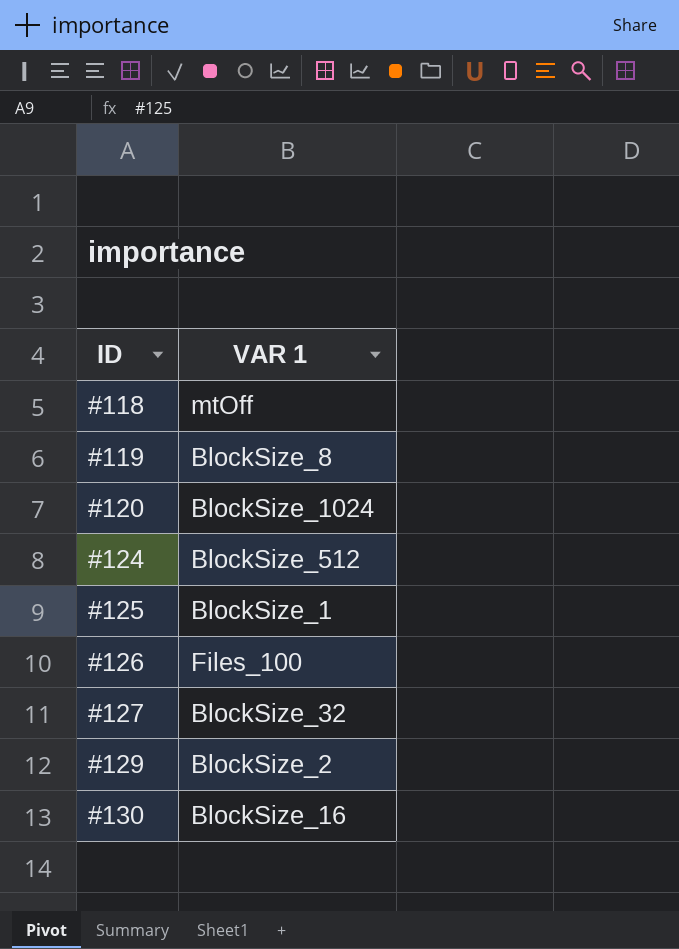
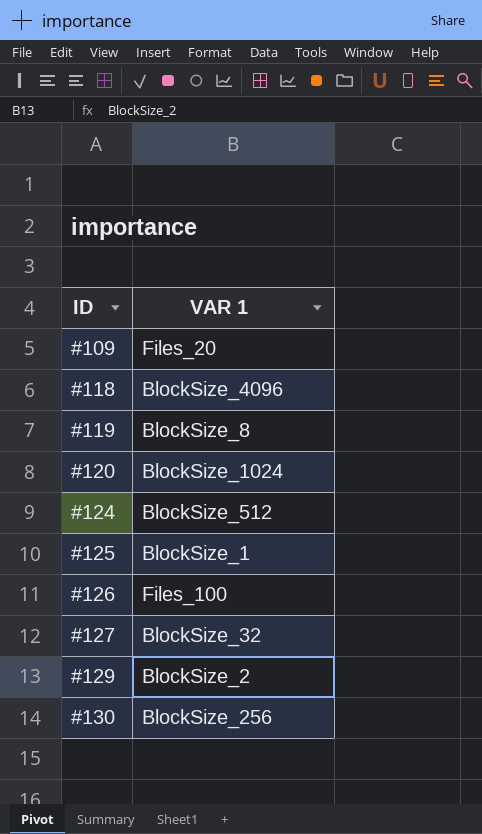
row #109: none -> Files_20
#118 | VAR 1: mtOff -> BlockSize_4096
#130 | VAR 1: BlockSize_16 -> BlockSize_256

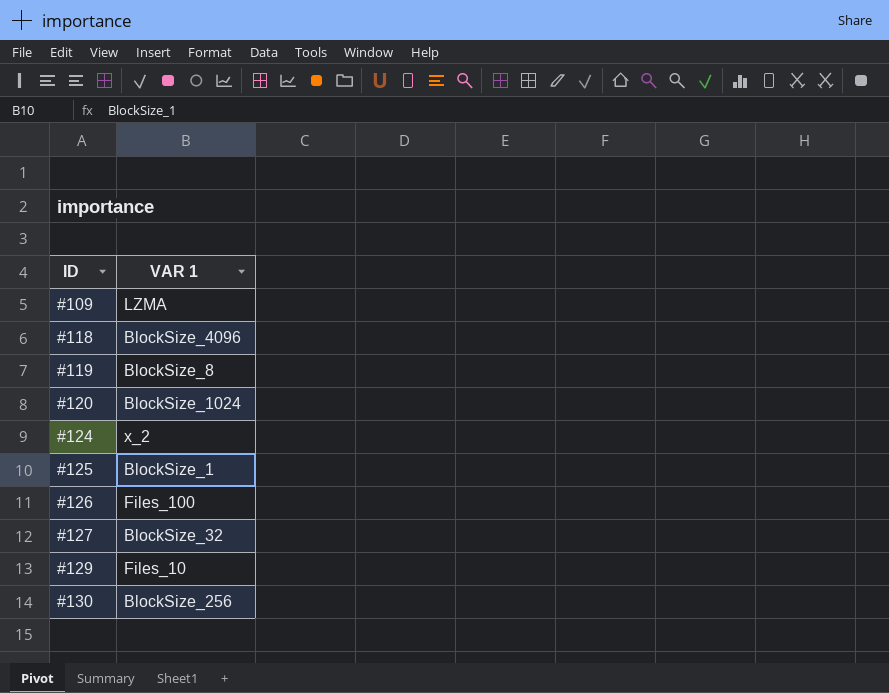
#109 | VAR 1: Files_20 -> LZMA
#124 | VAR 1: BlockSize_512 -> x_2
#129 | VAR 1: BlockSize_2 -> Files_10

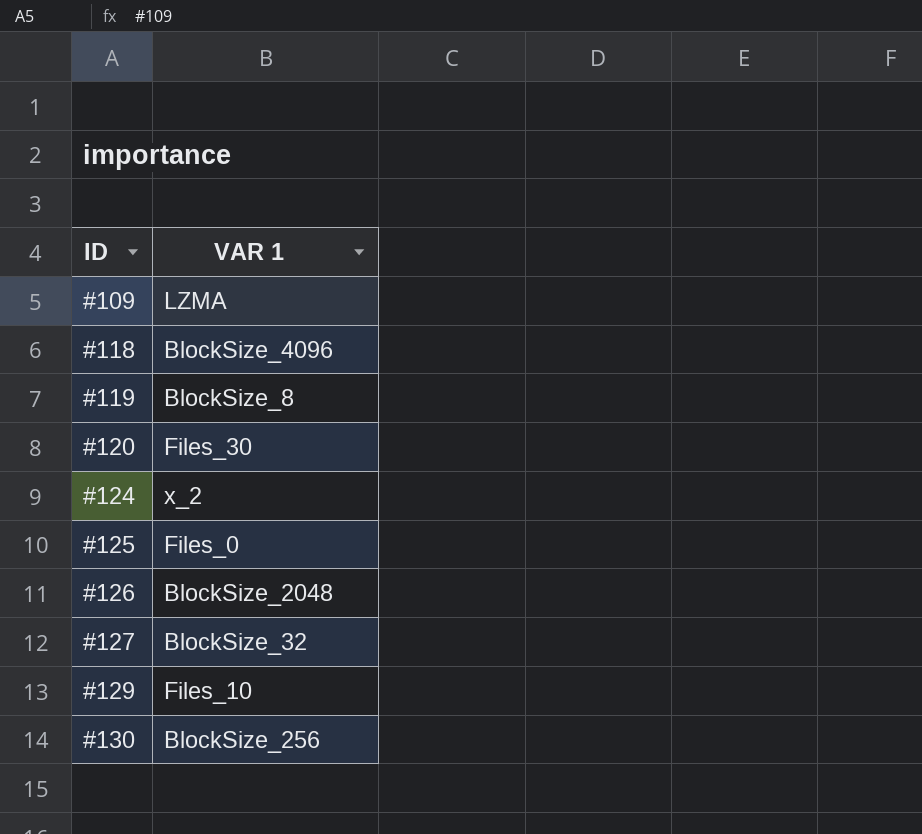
#120 | VAR 1: BlockSize_1024 -> Files_30
#125 | VAR 1: BlockSize_1 -> Files_0
#126 | VAR 1: Files_100 -> BlockSize_2048

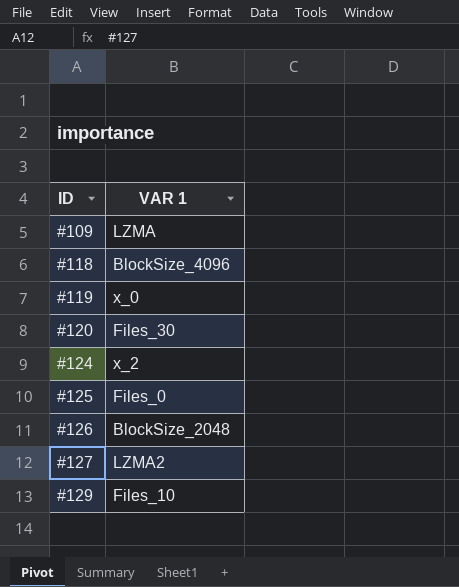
row #130: BlockSize_256 -> none
#119 | VAR 1: BlockSize_8 -> x_0
#127 | VAR 1: BlockSize_32 -> LZMA2

